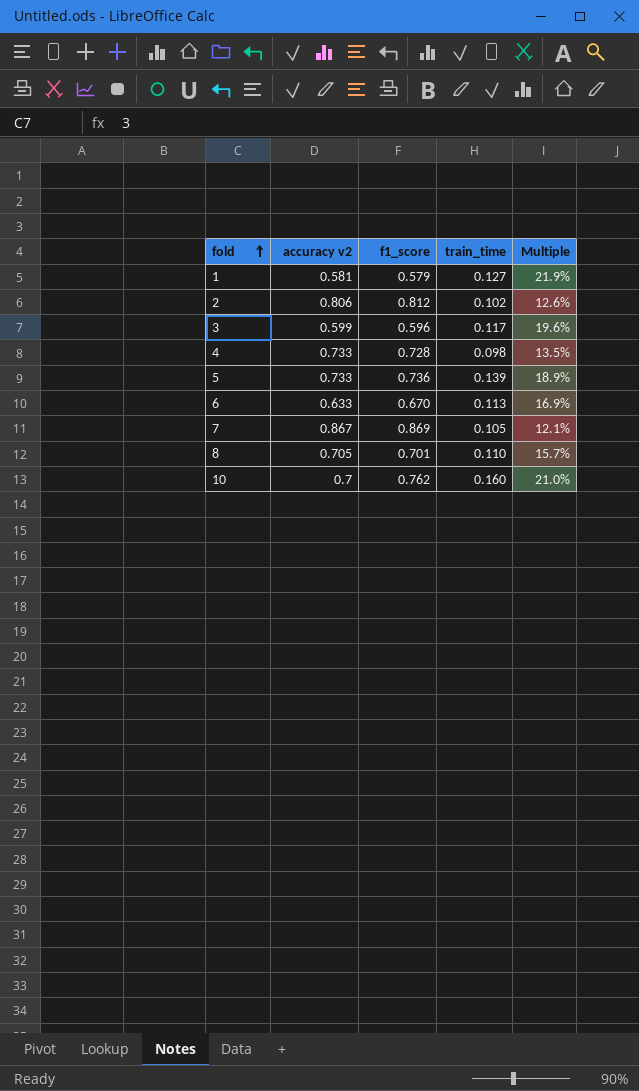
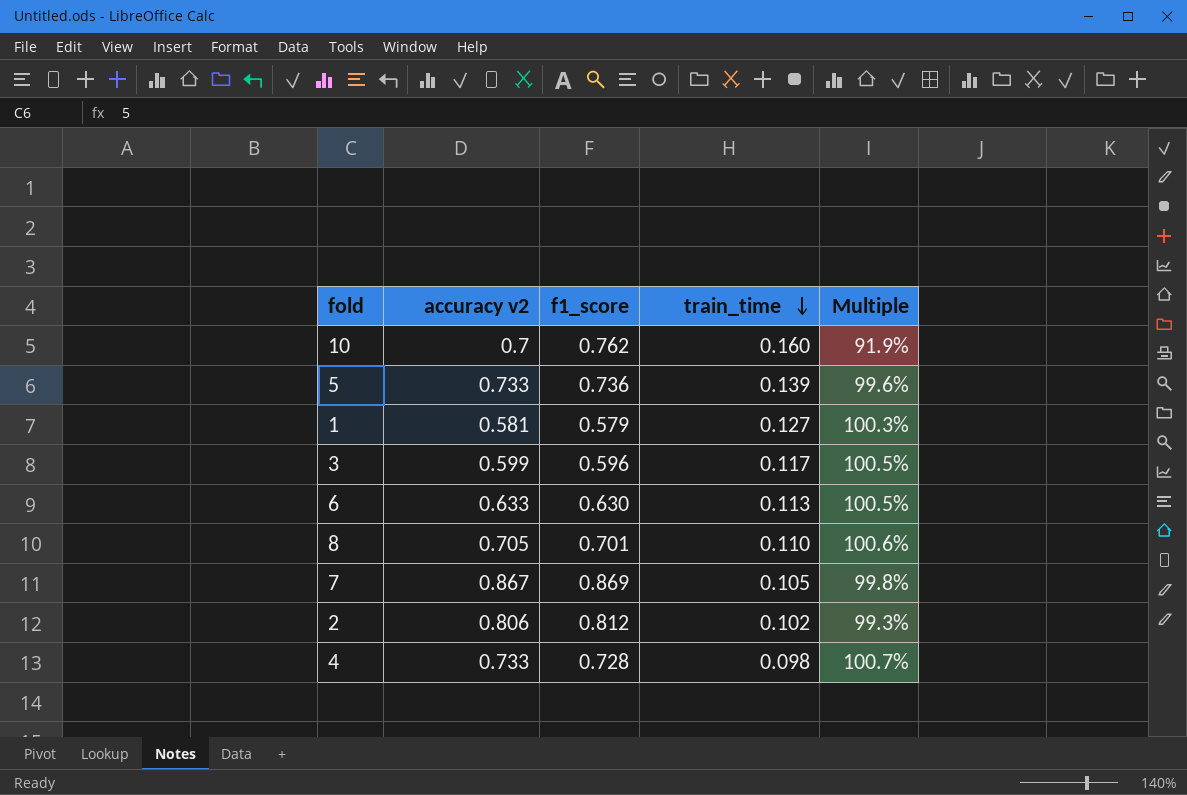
row order: fold ascending -> train_time descending
column Multiple | formula: [train_time] / [f1_score] -> [accuracy v2] / [f1_score]
6 | f1_score: 0.670 -> 0.630

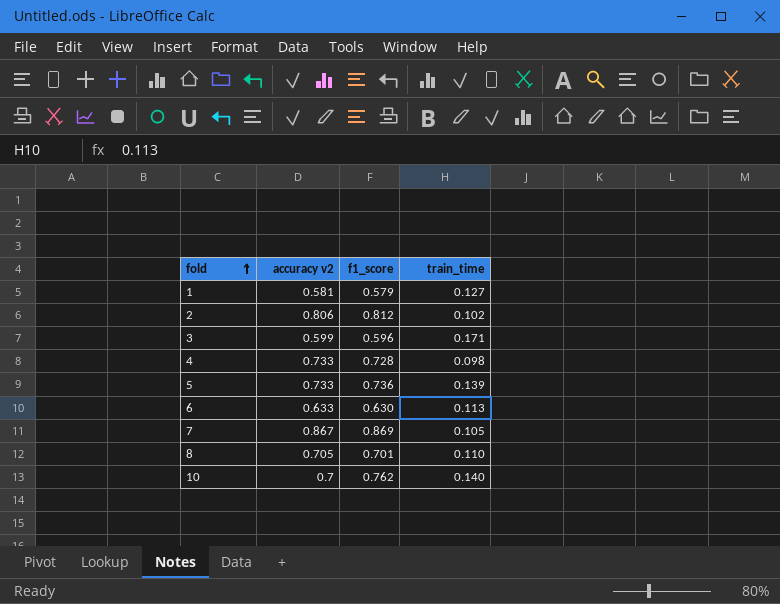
row order: train_time descending -> fold ascending
column Multiple | formula: [accuracy v2] / [f1_score] -> none
3 | train_time: 0.117 -> 0.171
10 | train_time: 0.160 -> 0.140

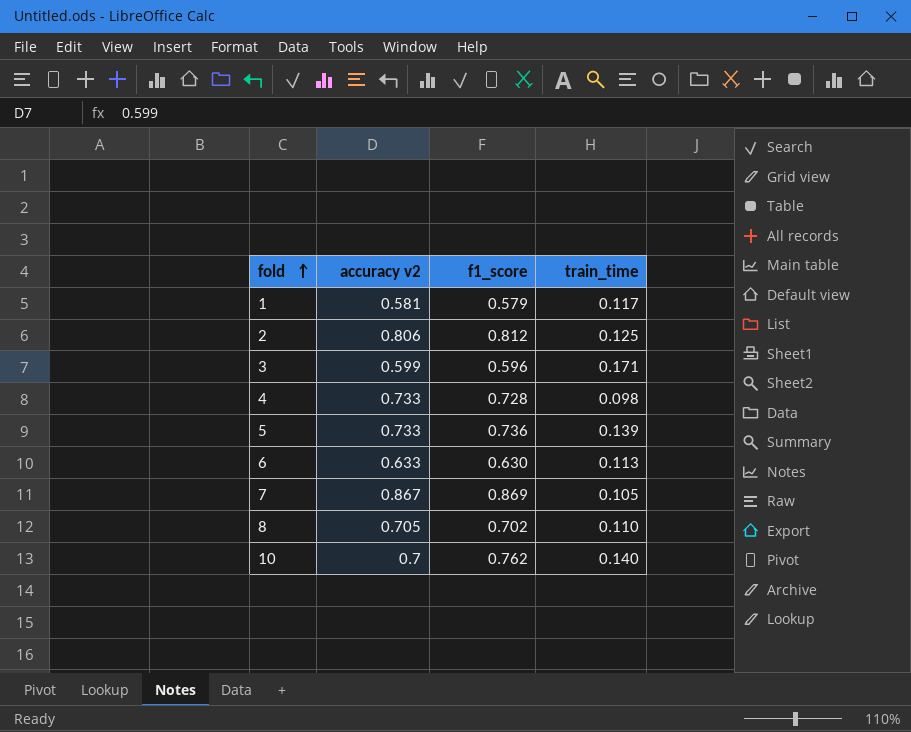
1 | train_time: 0.127 -> 0.117
2 | train_time: 0.102 -> 0.125
8 | f1_score: 0.701 -> 0.702

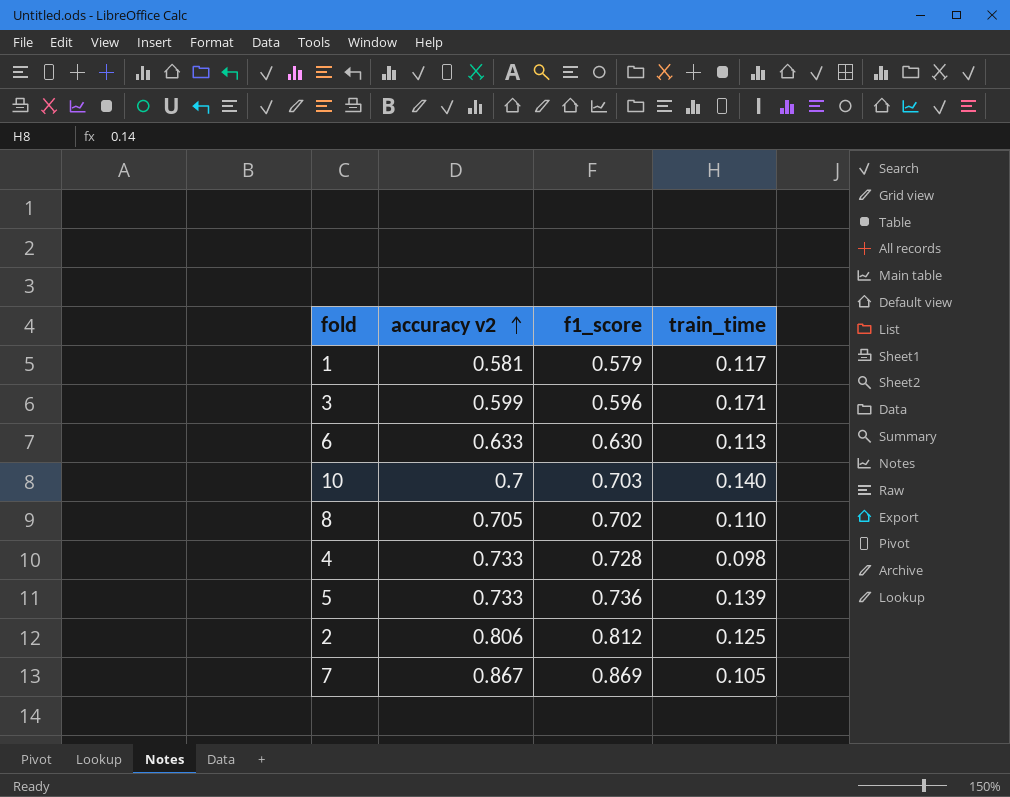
row order: fold ascending -> accuracy v2 ascending
10 | f1_score: 0.762 -> 0.703

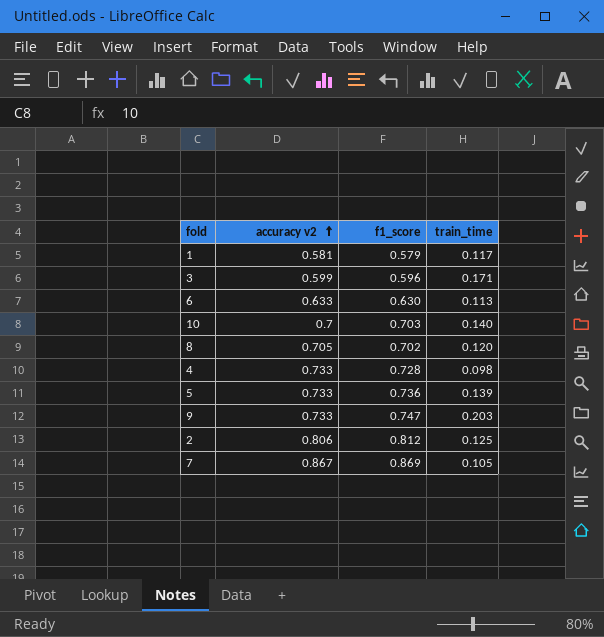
8 | train_time: 0.110 -> 0.120
row 9: none -> 0.733 | 0.747 | 0.203

